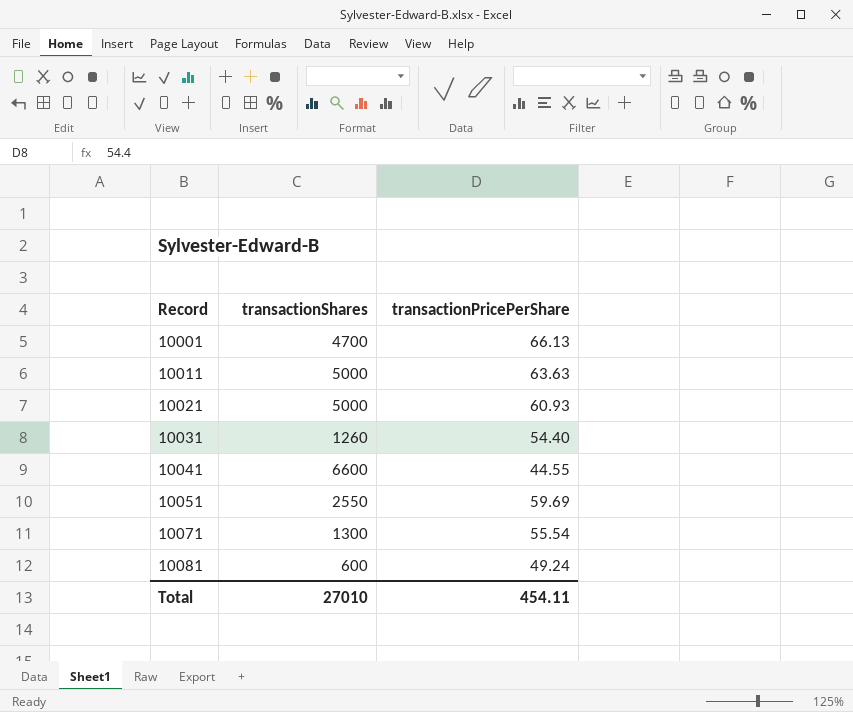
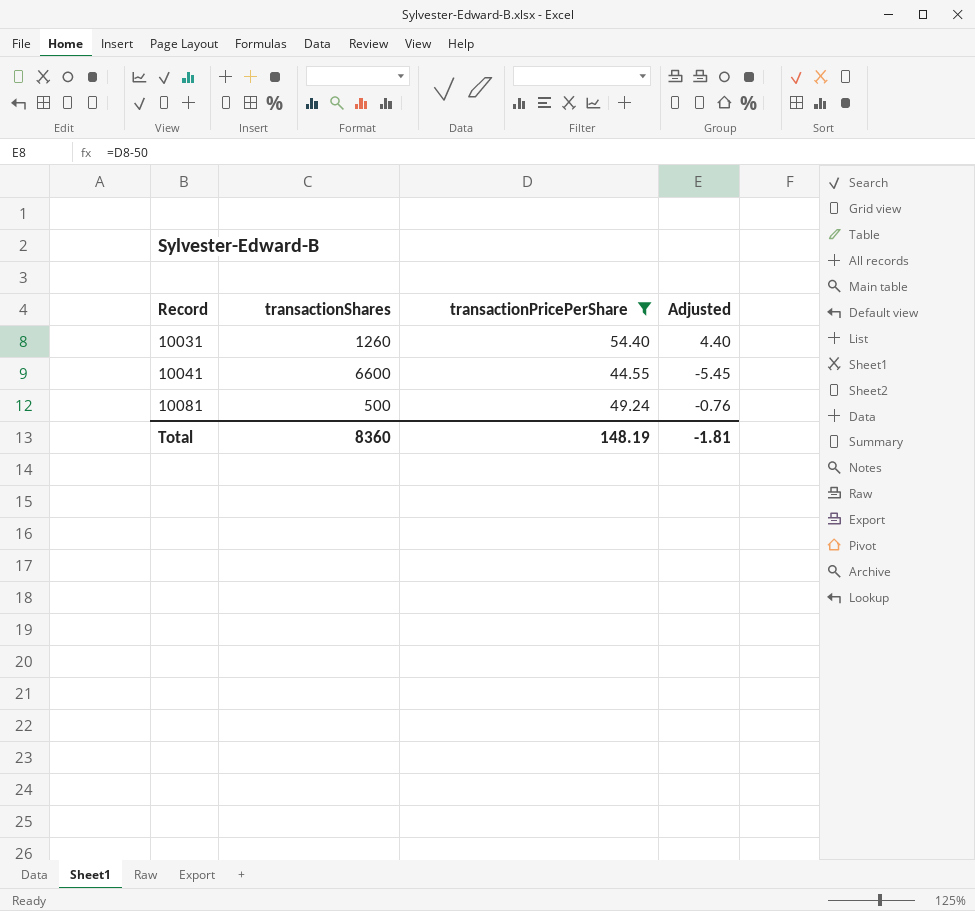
filter: none -> transactionPricePerShare <= 54.40
column Adjusted | formula: none -> [transactionPricePerShare] - 50
10081 | transactionShares: 600 -> 500
Total | transactionShares: 27010 -> 8360
Total | transactionPricePerShare: 454.11 -> 148.19

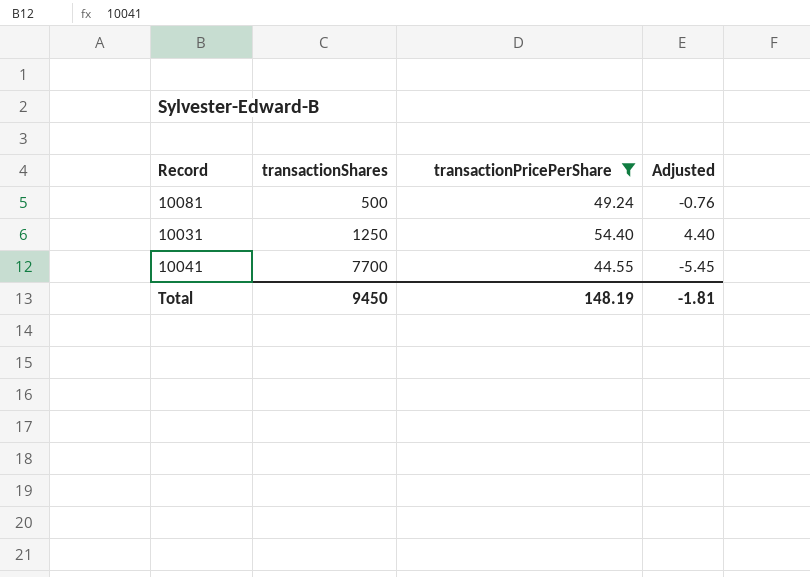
row order: Record ascending -> transactionShares ascending
10031 | transactionShares: 1260 -> 1250
10041 | transactionShares: 6600 -> 7700
Total | transactionShares: 8360 -> 9450

